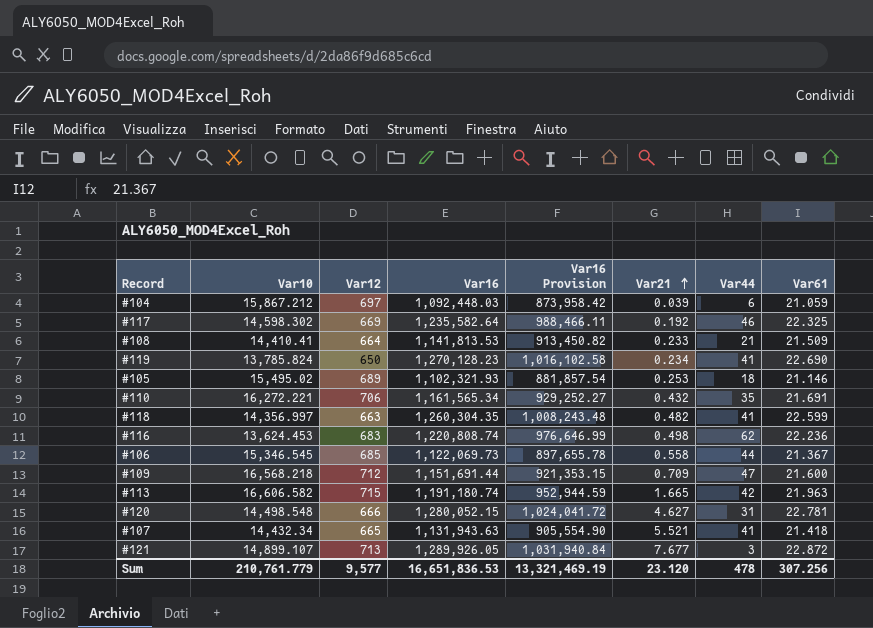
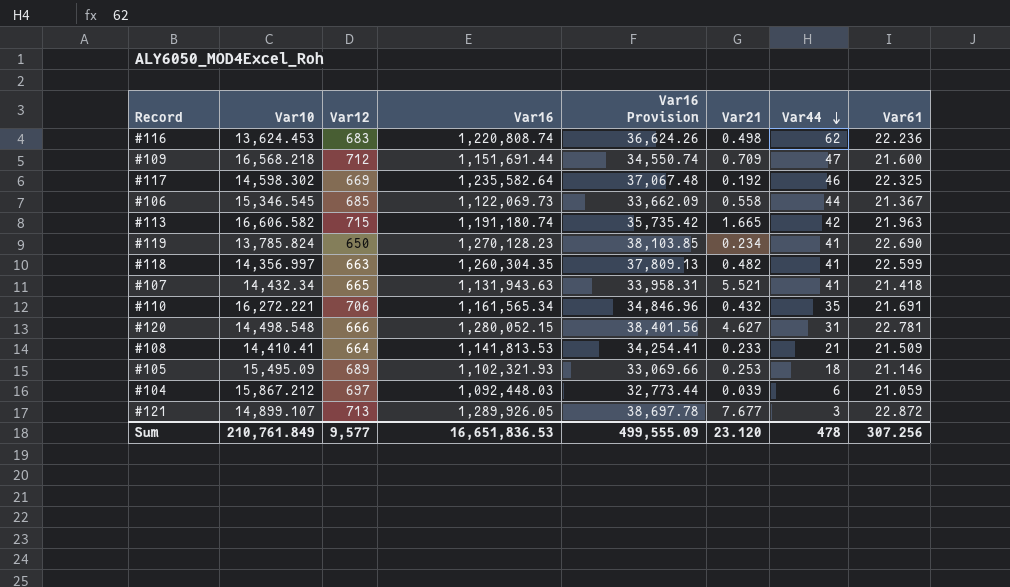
row order: Var21 ascending -> Var44 descending
column Var16 Provision | formula: [Var16] * 0.8 -> [Var16] * 0.03
#105 | Var10: 15,495.02 -> 15,495.09
Sum | Var10: 210,761.779 -> 210,761.849
Sum | Var16 Provision: 13,321,469.19 -> 499,555.09

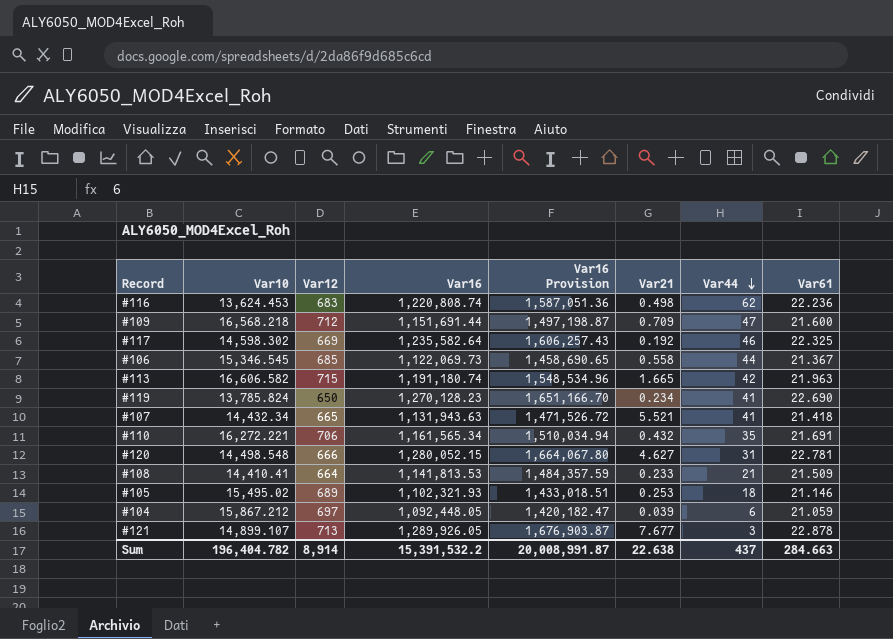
column Var16 Provision | formula: [Var16] * 0.03 -> [Var16] * 1.3
row #118: 14,356.997 | 663 | 1,260,304.35 | 37,809.13 | 0.482 | 41 | 22.599 -> none
#105 | Var10: 15,495.09 -> 15,495.02
#104 | Var16: 1,092,448.03 -> 1,092,448.05
#121 | Var61: 22.872 -> 22.878
Sum | Var10: 210,761.849 -> 196,404.782
Sum | Var12: 9,577 -> 8,914
Sum | Var16: 16,651,836.53 -> 15,391,532.2
Sum | Var16 Provision: 499,555.09 -> 20,008,991.87
Sum | Var21: 23.120 -> 22.638
Sum | Var44: 478 -> 437
Sum | Var61: 307.256 -> 284.663

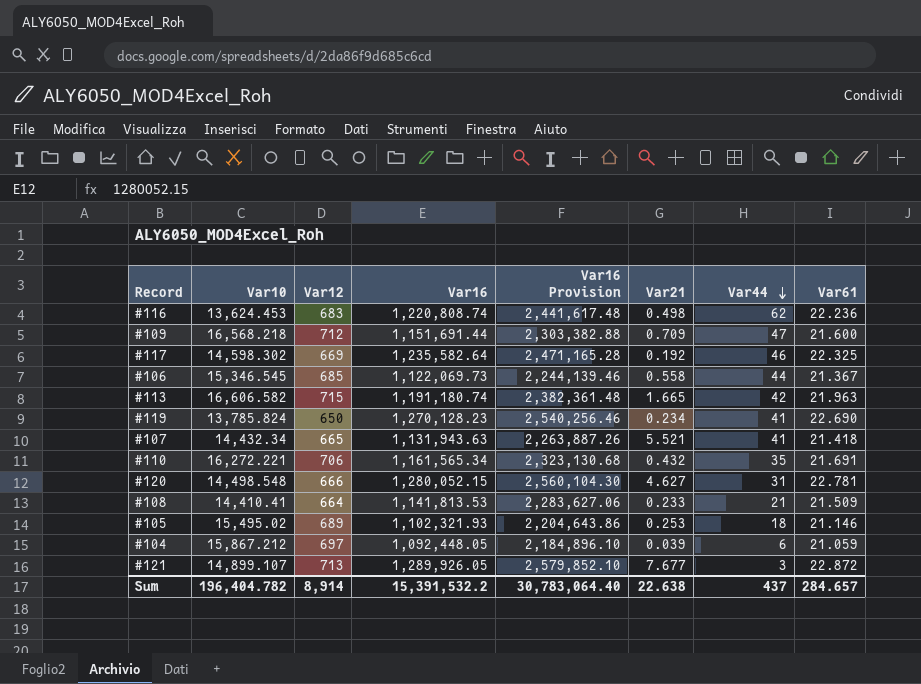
column Var16 Provision | formula: [Var16] * 1.3 -> [Var16] * 2
#121 | Var61: 22.878 -> 22.872
Sum | Var16 Provision: 20,008,991.87 -> 30,783,064.40
Sum | Var61: 284.663 -> 284.657

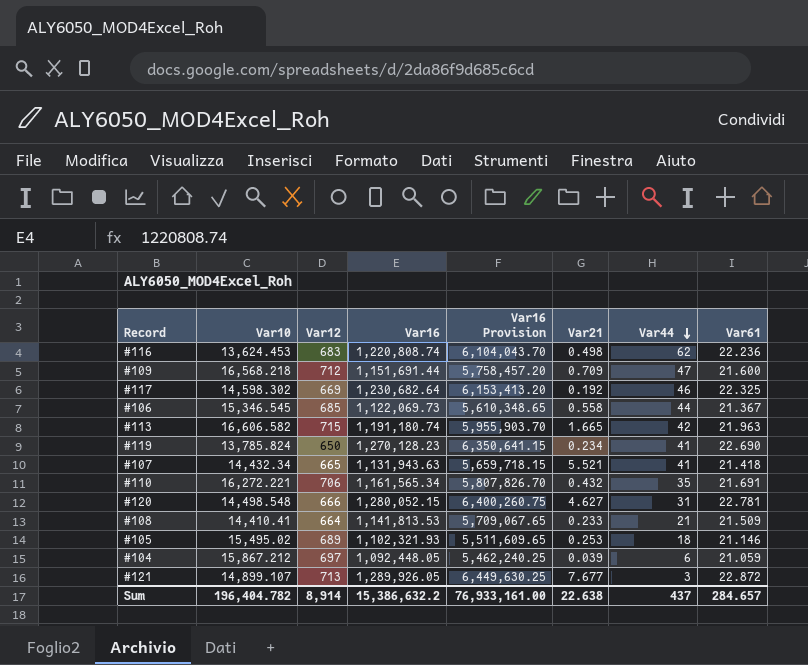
column Var16 Provision | formula: [Var16] * 2 -> [Var16] * 5
#117 | Var16: 1,235,582.64 -> 1,230,682.64
Sum | Var16: 15,391,532.2 -> 15,386,632.2
Sum | Var16 Provision: 30,783,064.40 -> 76,933,161.00

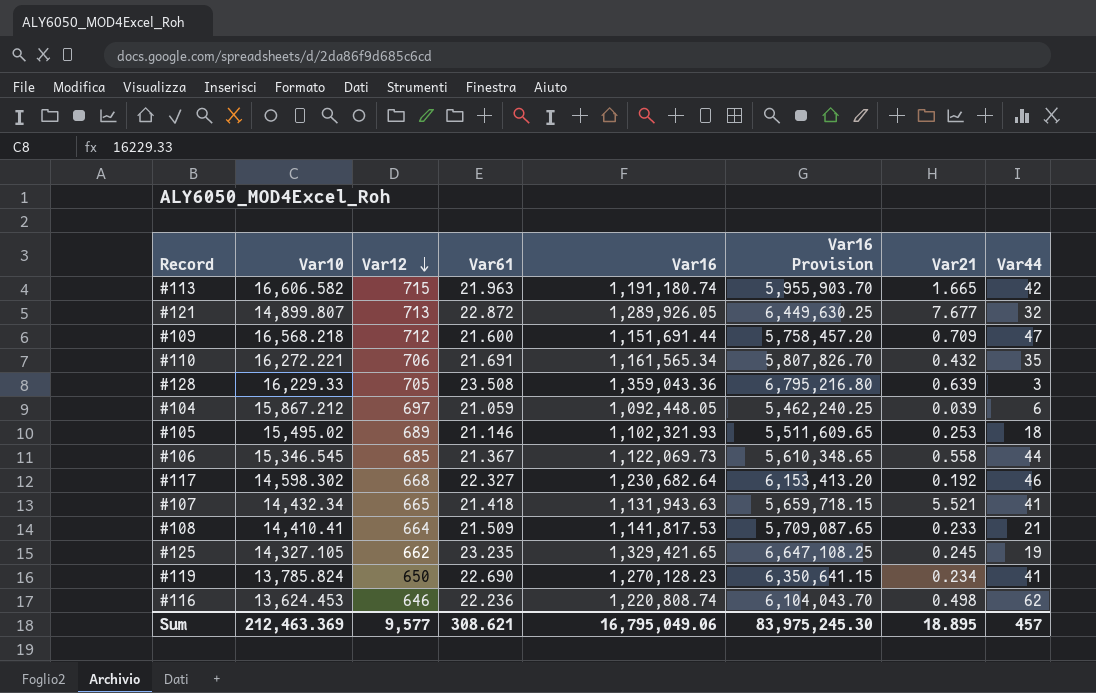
row order: Var44 descending -> Var12 descending
column Var61 | position: 8 -> 4
row #120: 14,498.548 | 666 | 1,280,052.15 | 6,400,260.75 | 4.627 | 31 | 22.781 -> none
#121 | Var10: 14,899.107 -> 14,899.807
#121 | Var44: 3 -> 32
row #128: none -> 16,229.33 | 705 | 23.508 | 1,359,043.36 | 6,795,216.80 | 0.639 | 3
#117 | Var12: 669 -> 668
#117 | Var61: 22.325 -> 22.327
#108 | Var16: 1,141,813.53 -> 1,141,817.53
#108 | Var16 Provision: 5,709,067.65 -> 5,709,087.65
row #125: none -> 14,327.105 | 662 | 23.235 | 1,329,421.65 | 6,647,108.25 | 0.245 | 19
#116 | Var12: 683 -> 646
Sum | Var10: 196,404.782 -> 212,463.369
Sum | Var12: 8,914 -> 9,577
Sum | Var61: 284.657 -> 308.621
Sum | Var16: 15,386,632.2 -> 16,795,049.06
Sum | Var16 Provision: 76,933,161.00 -> 83,975,245.30
Sum | Var21: 22.638 -> 18.895
Sum | Var44: 437 -> 457

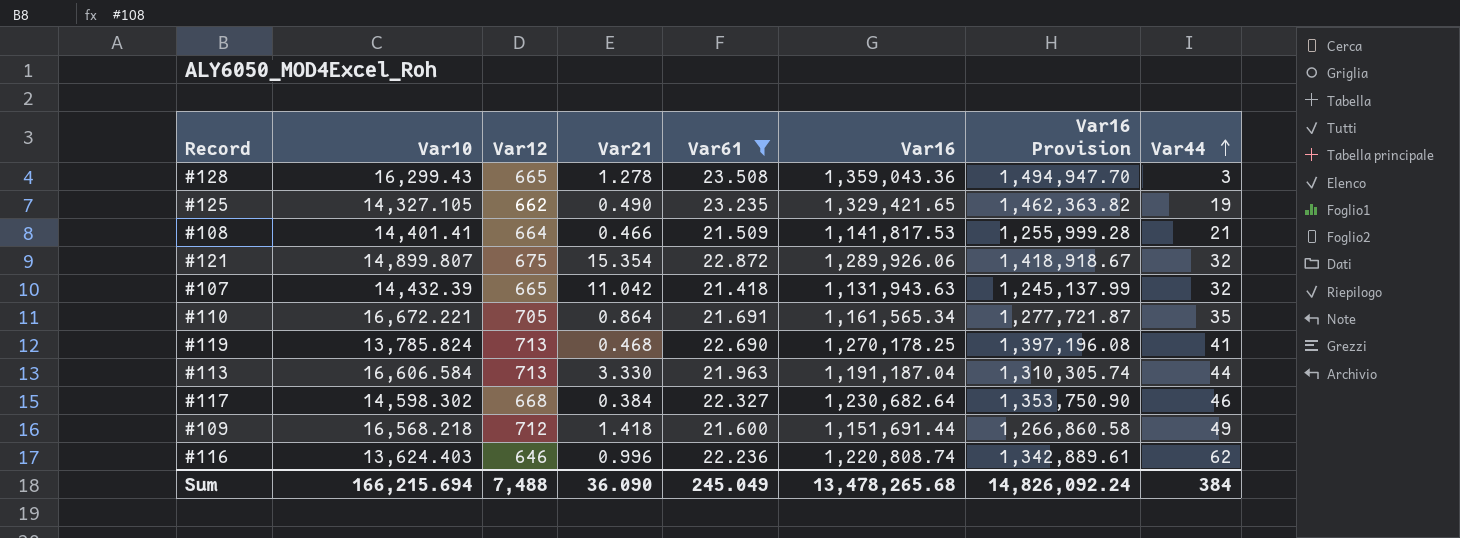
filter: none -> Var61 >= 21.418
row order: Var12 descending -> Var44 ascending
column Var21 | position: 7 -> 4
column Var16 Provision | formula: [Var16] * 5 -> [Var16] * 1.1
#128 | Var10: 16,229.33 -> 16,299.43
#128 | Var12: 705 -> 665
#128 | Var21: 0.639 -> 1.278
#125 | Var21: 0.245 -> 0.490
#108 | Var10: 14,410.41 -> 14,401.41
#108 | Var21: 0.233 -> 0.466
#121 | Var12: 713 -> 675
#121 | Var21: 7.677 -> 15.354
#121 | Var16: 1,289,926.05 -> 1,289,926.06
#107 | Var10: 14,432.34 -> 14,432.39
#107 | Var21: 5.521 -> 11.042
#107 | Var44: 41 -> 32
#110 | Var10: 16,272.221 -> 16,672.221
#110 | Var12: 706 -> 705
#110 | Var21: 0.432 -> 0.864
#119 | Var12: 650 -> 713
#119 | Var21: 0.234 -> 0.468
#119 | Var16: 1,270,128.23 -> 1,270,178.25
#113 | Var10: 16,606.582 -> 16,606.584
#113 | Var12: 715 -> 713
#113 | Var21: 1.665 -> 3.330
#113 | Var16: 1,191,180.74 -> 1,191,187.04
#113 | Var44: 42 -> 44
#117 | Var21: 0.192 -> 0.384
#109 | Var21: 0.709 -> 1.418
#109 | Var44: 47 -> 49
#116 | Var10: 13,624.453 -> 13,624.403
#116 | Var21: 0.498 -> 0.996
Sum | Var10: 212,463.369 -> 166,215.694
Sum | Var12: 9,577 -> 7,488
Sum | Var21: 18.895 -> 36.090
Sum | Var61: 308.621 -> 245.049
Sum | Var16: 16,795,049.06 -> 13,478,265.68
Sum | Var16 Provision: 83,975,245.30 -> 14,826,092.24
Sum | Var44: 457 -> 384

